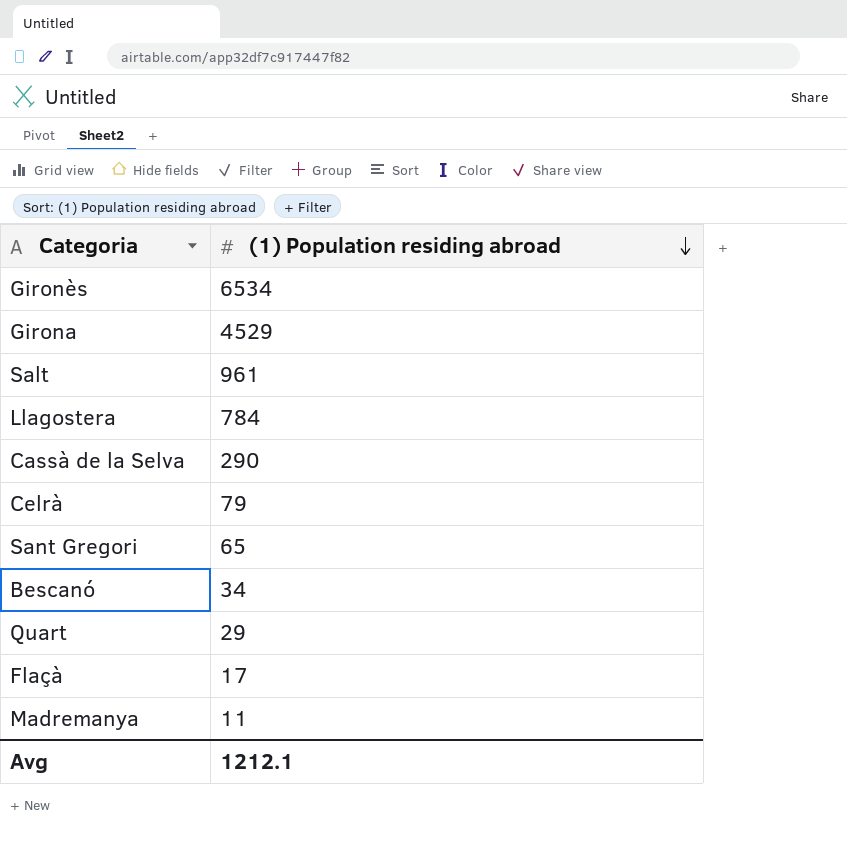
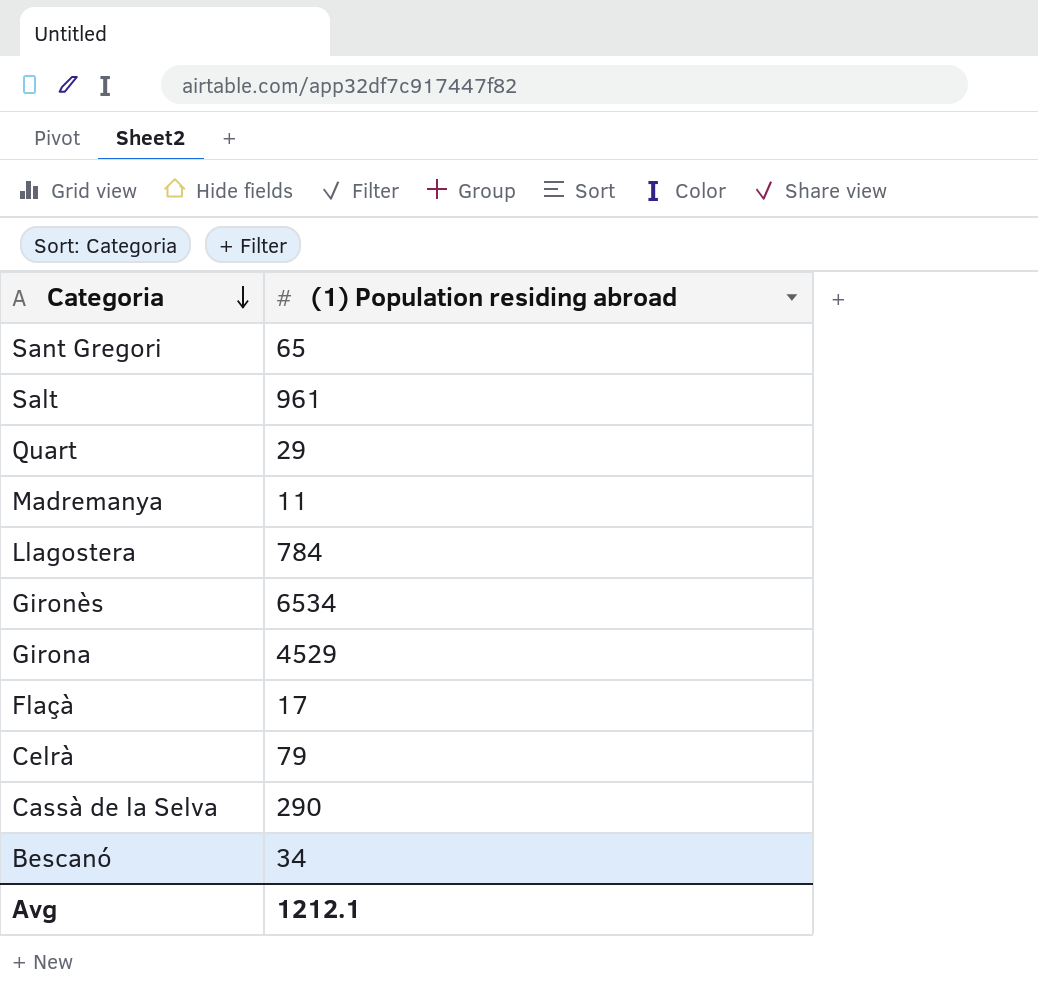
row order: (1) Population residing abroad descending -> Categoria descending

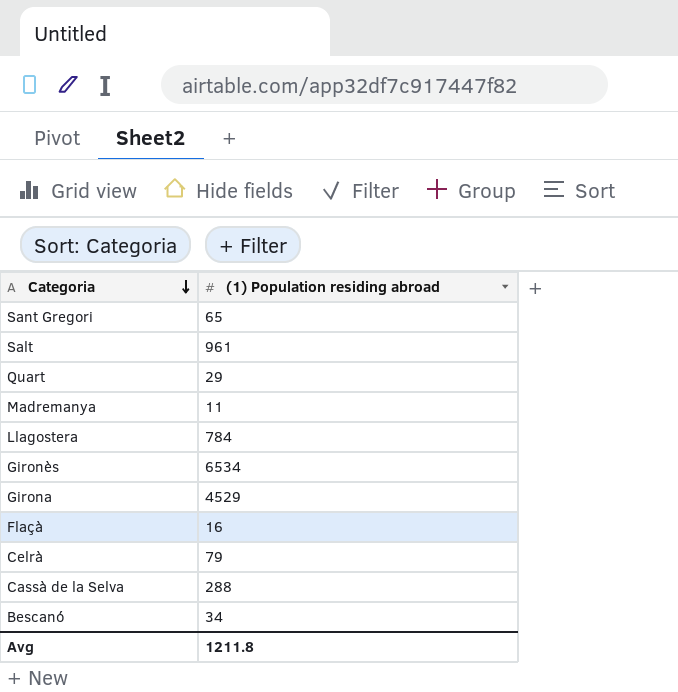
Flaçà | (1) Population residing abroad: 17 -> 16
Cassà de la Selva | (1) Population residing abroad: 290 -> 288
Avg | (1) Population residing abroad: 1212.1 -> 1211.8

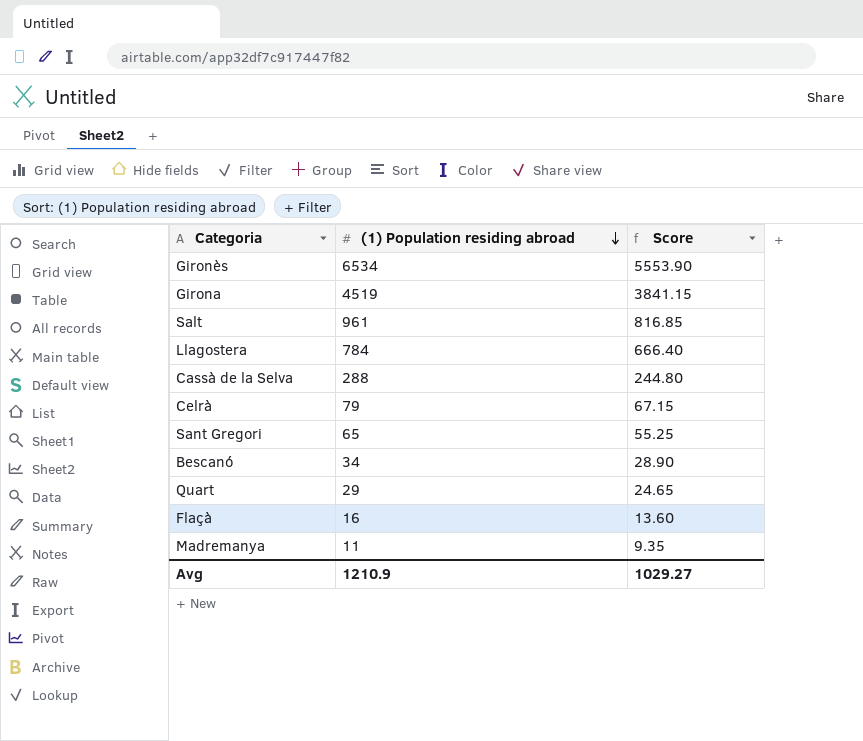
row order: Categoria descending -> (1) Population residing abroad descending
column Score | formula: none -> [(1) Population residing abroad] * 0.85
Girona | (1) Population residing abroad: 4529 -> 4519
Avg | (1) Population residing abroad: 1211.8 -> 1210.9

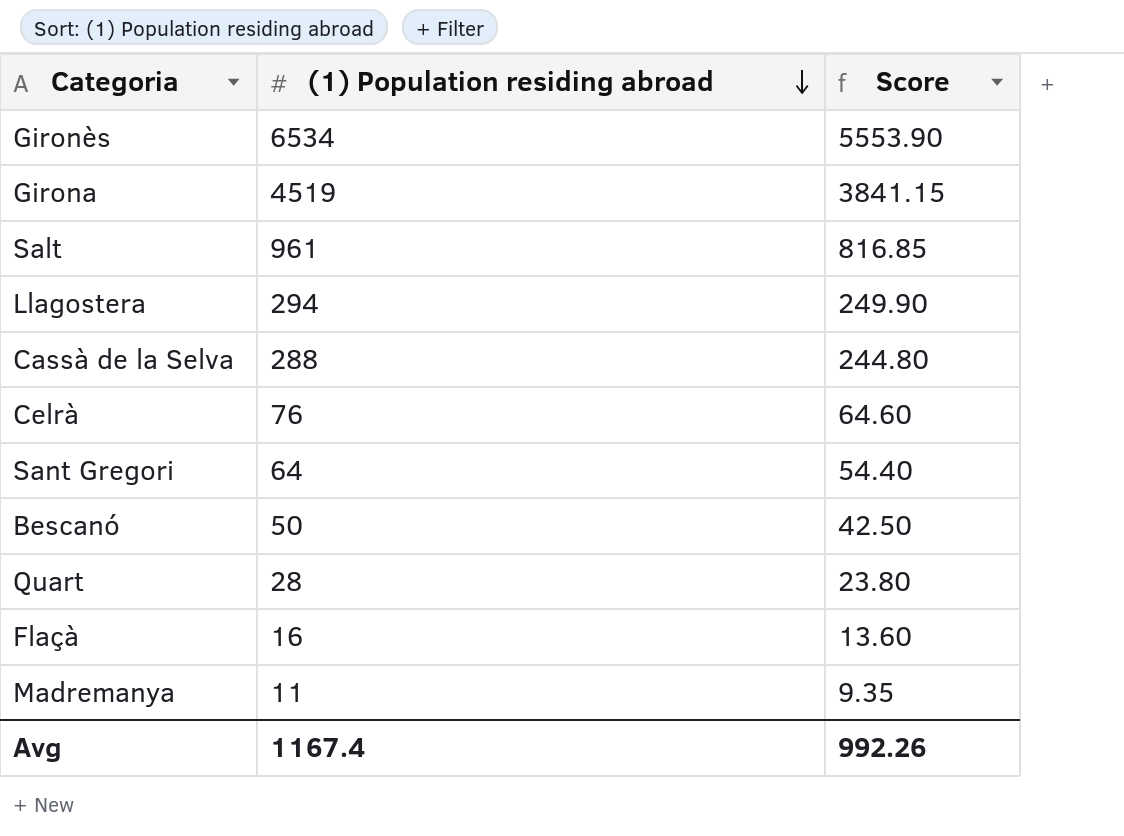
Llagostera | (1) Population residing abroad: 784 -> 294
Llagostera | Score: 666.40 -> 249.90
Celrà | (1) Population residing abroad: 79 -> 76
Celrà | Score: 67.15 -> 64.60
Sant Gregori | (1) Population residing abroad: 65 -> 64
Sant Gregori | Score: 55.25 -> 54.40
Bescanó | (1) Population residing abroad: 34 -> 50
Bescanó | Score: 28.90 -> 42.50
Quart | (1) Population residing abroad: 29 -> 28
Quart | Score: 24.65 -> 23.80
Avg | (1) Population residing abroad: 1210.9 -> 1167.4
Avg | Score: 1029.27 -> 992.26

